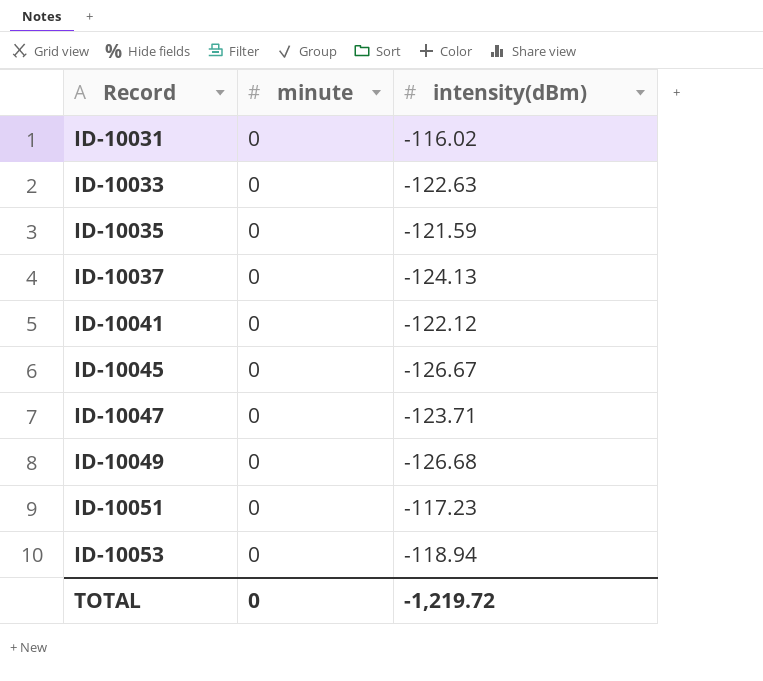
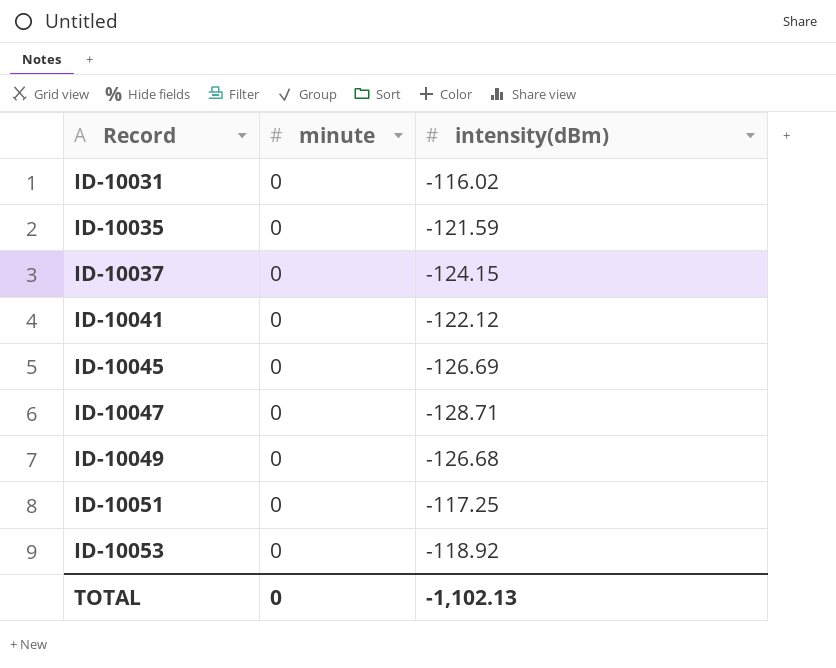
row ID-10033: 0 | -122.63 -> none
ID-10037 | intensity(dBm): -124.13 -> -124.15
ID-10045 | intensity(dBm): -126.67 -> -126.69
ID-10047 | intensity(dBm): -123.71 -> -128.71
ID-10051 | intensity(dBm): -117.23 -> -117.25
ID-10053 | intensity(dBm): -118.94 -> -118.92
TOTAL | intensity(dBm): -1,219.72 -> -1,102.13

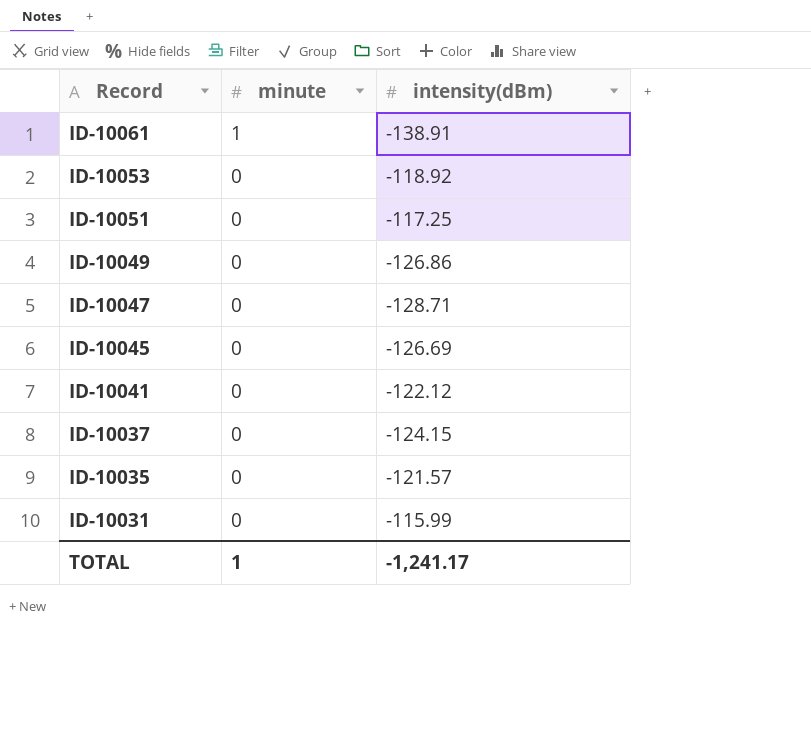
row order: Record ascending -> Record descending
row ID-10061: none -> 1 | -138.91
ID-10049 | intensity(dBm): -126.68 -> -126.86
ID-10035 | intensity(dBm): -121.59 -> -121.57
ID-10031 | intensity(dBm): -116.02 -> -115.99
TOTAL | minute: 0 -> 1
TOTAL | intensity(dBm): -1,102.13 -> -1,241.17

